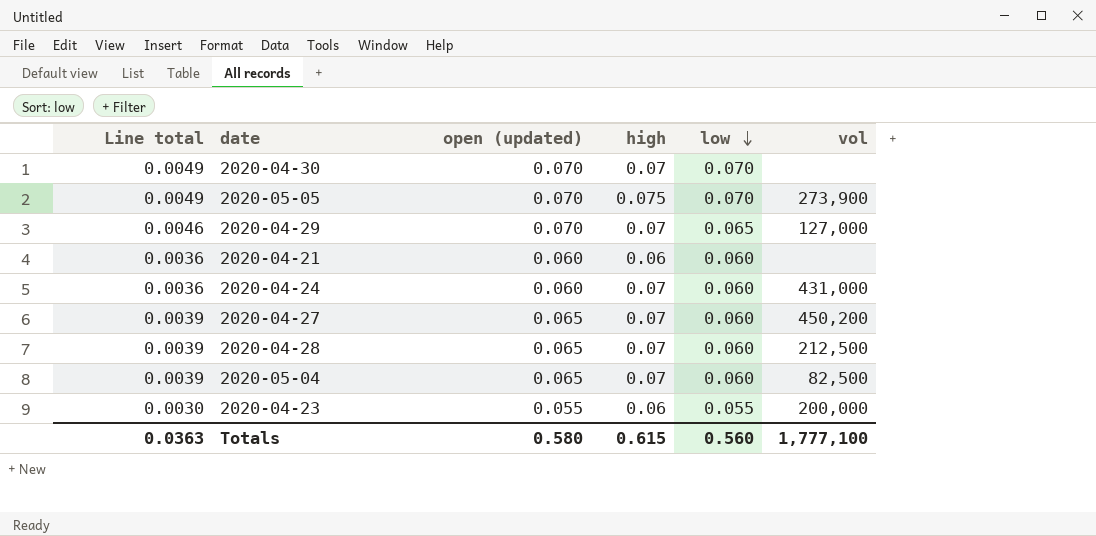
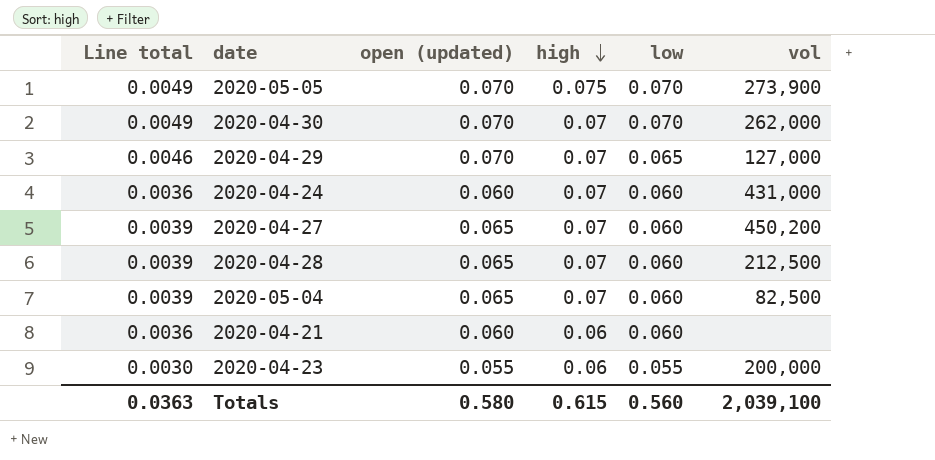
row order: low descending -> high descending
2020-04-30 | vol: none -> 262,000
Totals | vol: 1,777,100 -> 2,039,100

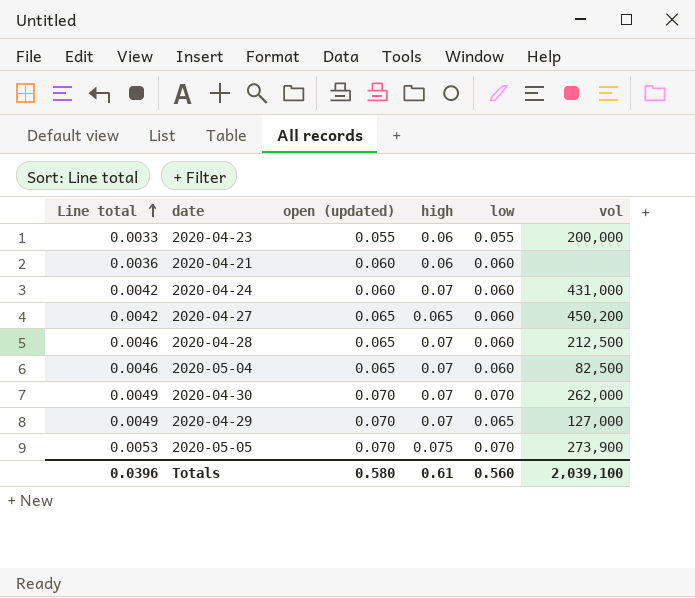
row order: high descending -> Line total ascending
column Line total | formula: [open (updated)] * [low] -> [open (updated)] * [high]
2020-04-27 | high: 0.07 -> 0.065
Totals | Line total: 0.0363 -> 0.0396
Totals | high: 0.615 -> 0.61

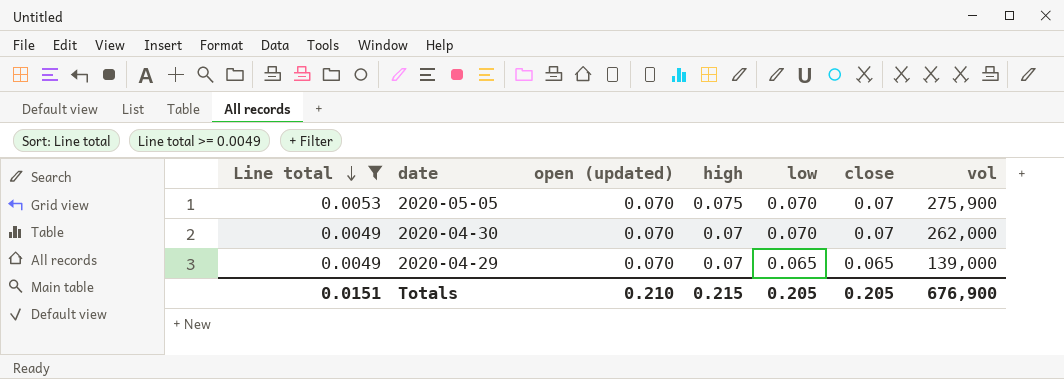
filter: none -> Line total >= 0.0049
row order: Line total ascending -> Line total descending
column close | position: none -> 6
2020-05-05 | vol: 273,900 -> 275,900
2020-04-29 | vol: 127,000 -> 139,000
Totals | Line total: 0.0396 -> 0.0151
Totals | open (updated): 0.580 -> 0.210
Totals | high: 0.61 -> 0.215
Totals | low: 0.560 -> 0.205
Totals | vol: 2,039,100 -> 676,900

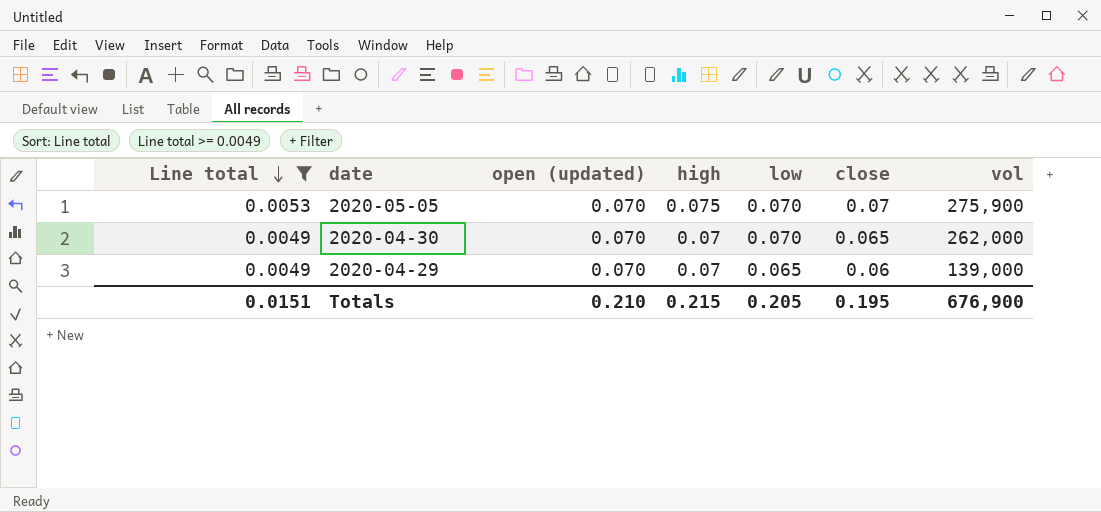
2020-04-30 | close: 0.07 -> 0.065
2020-04-29 | close: 0.065 -> 0.06
Totals | close: 0.205 -> 0.195

